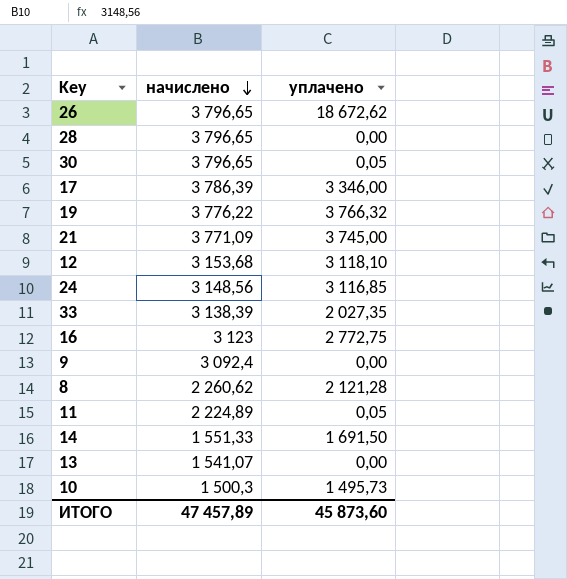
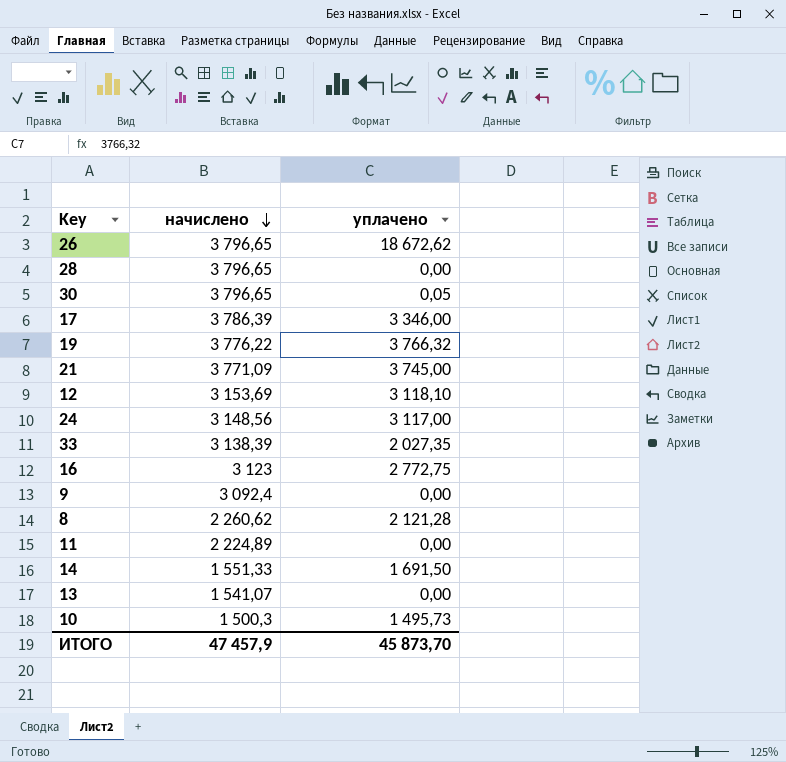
12 | начислено: 3 153,68 -> 3 153,69
24 | уплачено: 3 116,85 -> 3 117,00
11 | уплачено: 0,05 -> 0,00
ИТОГО | начислено: 47 457,89 -> 47 457,9
ИТОГО | уплачено: 45 873,60 -> 45 873,70

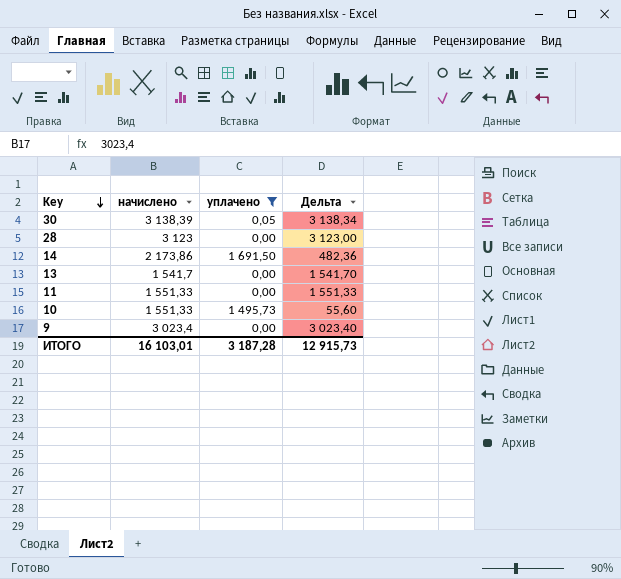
filter: none -> уплачено <= 1 691,50
row order: начислено descending -> Key descending
column Дельта | formula: none -> [начислено] - [уплачено]
30 | начислено: 3 796,65 -> 3 138,39
28 | начислено: 3 796,65 -> 3 123
14 | начислено: 1 551,33 -> 2 173,86
13 | начислено: 1 541,07 -> 1 541,7
11 | начислено: 2 224,89 -> 1 551,33
10 | начислено: 1 500,3 -> 1 551,33
9 | начислено: 3 092,4 -> 3 023,4
ИТОГО | начислено: 47 457,9 -> 16 103,01
ИТОГО | уплачено: 45 873,70 -> 3 187,28

